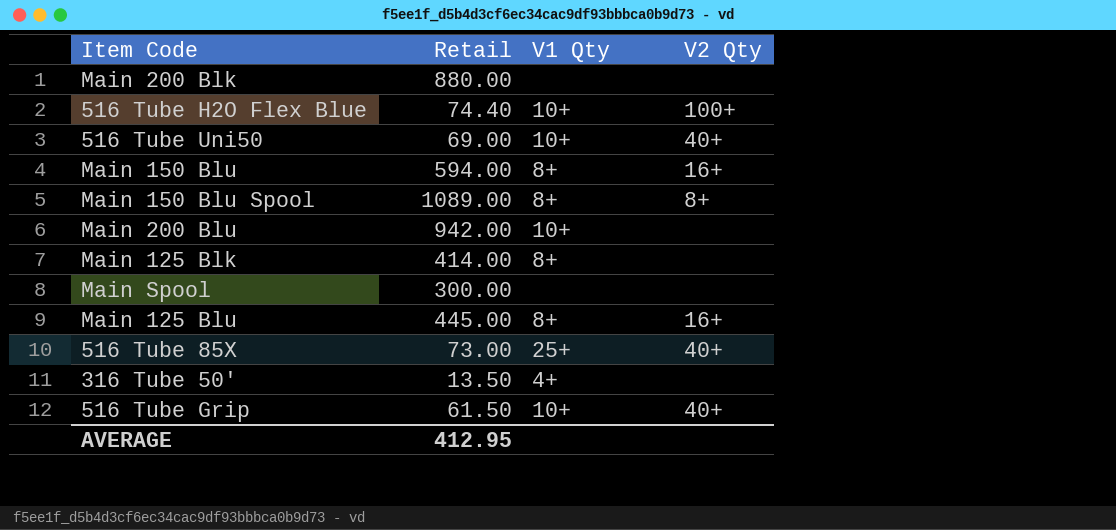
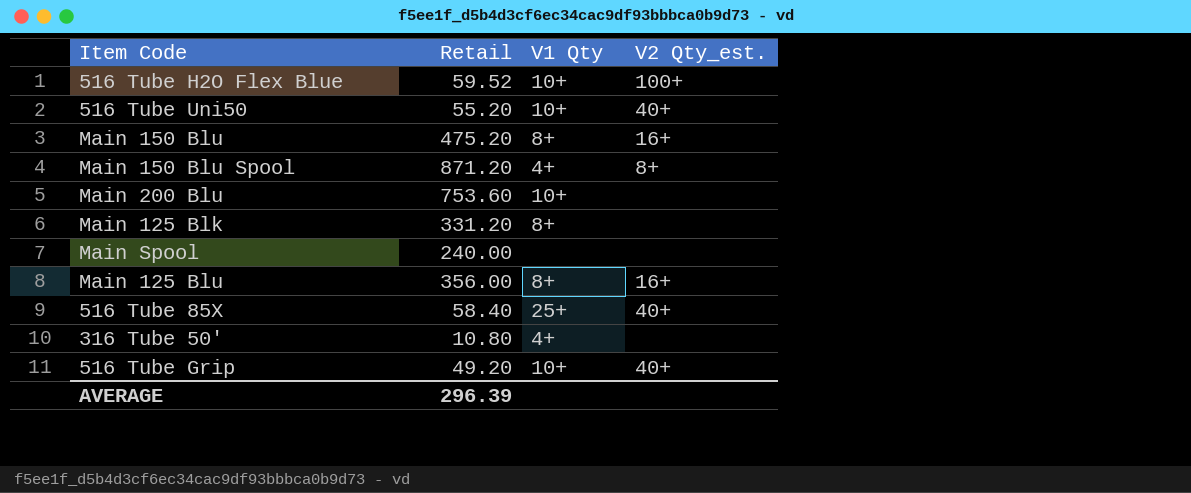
column name: V2 Qty -> V2 Qty_est.
row Main 200 Blk: 880.00 | none | none -> none
516 Tube H2O Flex Blue | Retail: 74.40 -> 59.52
516 Tube Uni50 | Retail: 69.00 -> 55.20
Main 150 Blu | Retail: 594.00 -> 475.20
Main 150 Blu Spool | Retail: 1089.00 -> 871.20
Main 150 Blu Spool | V1 Qty: 8+ -> 4+
Main 200 Blu | Retail: 942.00 -> 753.60
Main 125 Blk | Retail: 414.00 -> 331.20
Main Spool | Retail: 300.00 -> 240.00
Main 125 Blu | Retail: 445.00 -> 356.00
516 Tube 85X | Retail: 73.00 -> 58.40
316 Tube 50' | Retail: 13.50 -> 10.80
516 Tube Grip | Retail: 61.50 -> 49.20
AVERAGE | Retail: 412.95 -> 296.39

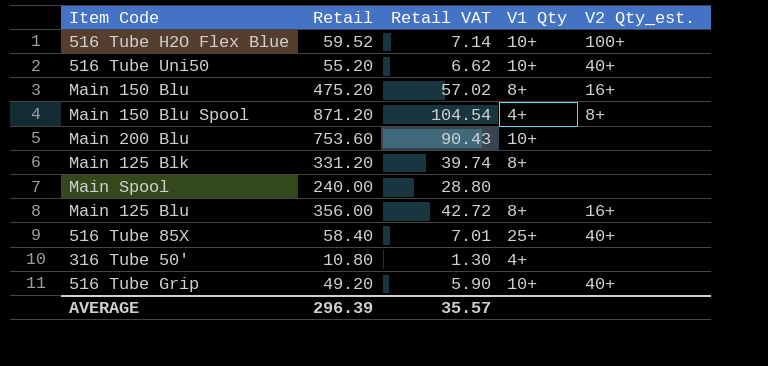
column Retail VAT | formula: none -> [Retail] * 0.12

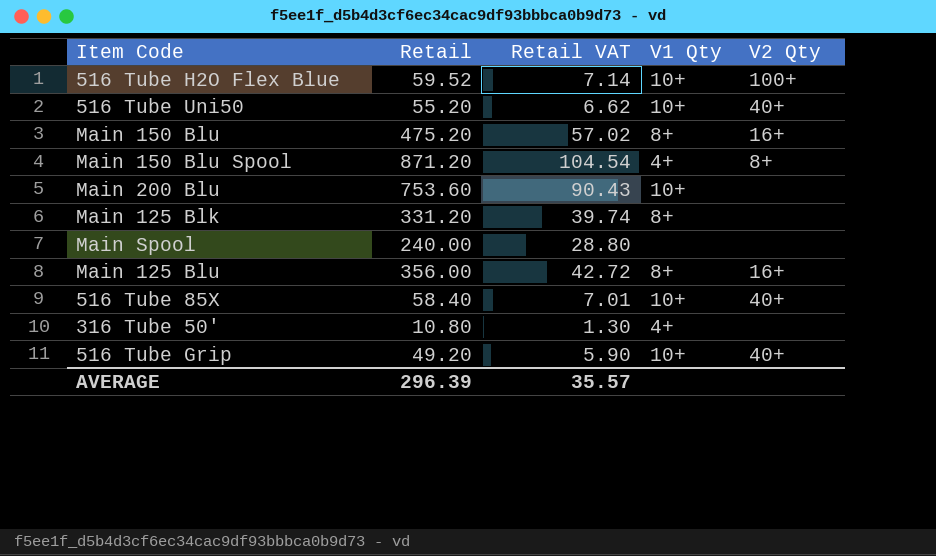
column name: V2 Qty_est. -> V2 Qty
516 Tube 85X | V1 Qty: 25+ -> 10+

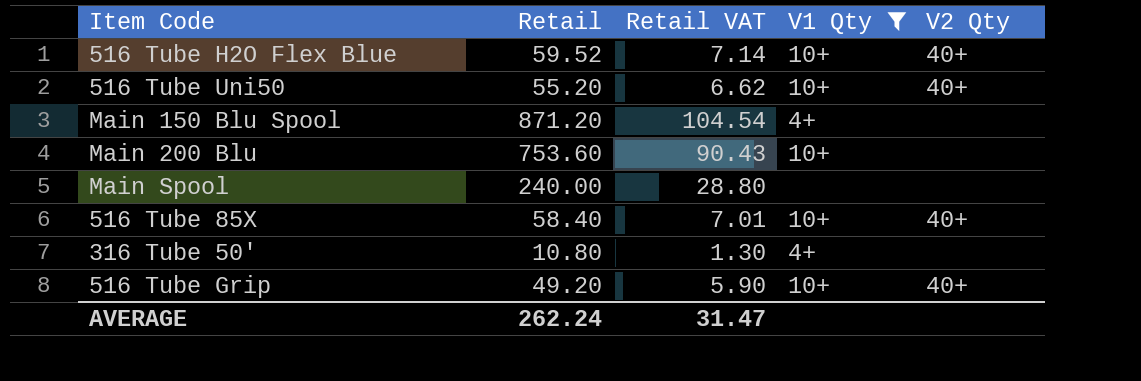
filter: none -> V1 Qty != 8+
516 Tube H2O Flex Blue | V2 Qty: 100+ -> 40+
Main 150 Blu Spool | V2 Qty: 8+ -> none
AVERAGE | Retail: 296.39 -> 262.24
AVERAGE | Retail VAT: 35.57 -> 31.47

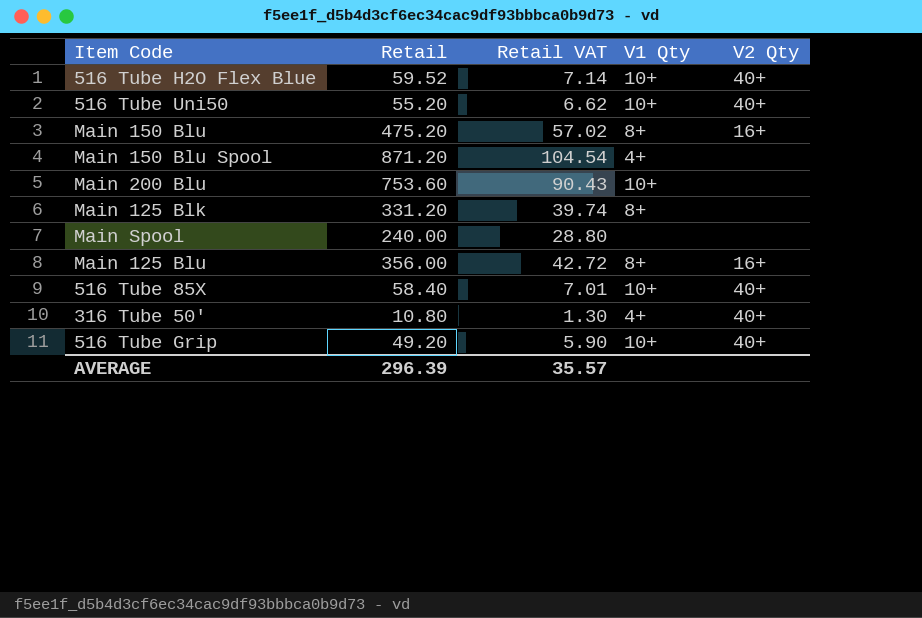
filter: V1 Qty != 8+ -> none
316 Tube 50' | V2 Qty: none -> 40+
AVERAGE | Retail: 262.24 -> 296.39
AVERAGE | Retail VAT: 31.47 -> 35.57

